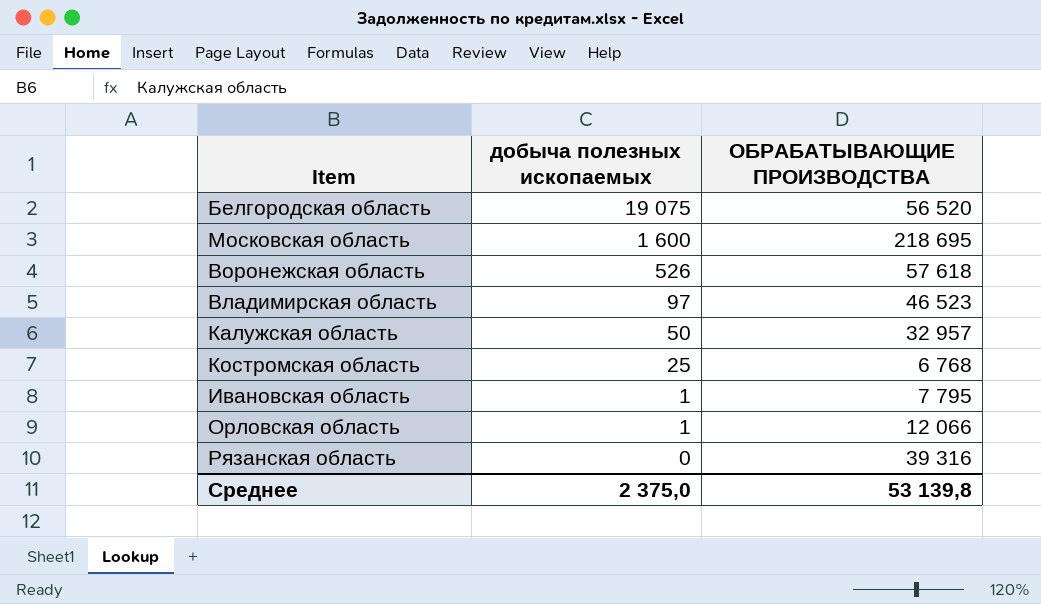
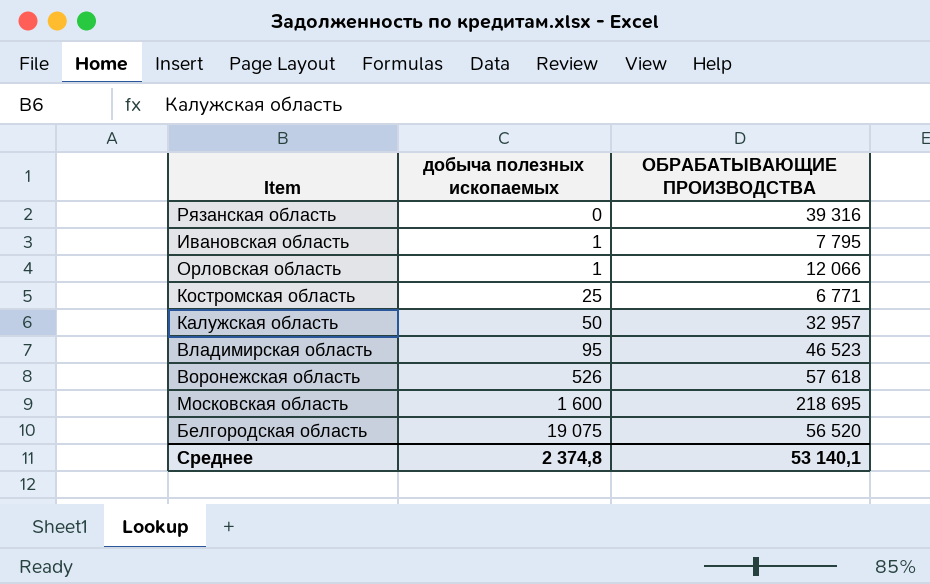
row order: добыча полезных ископаемых descending -> добыча полезных ископаемых ascending
Костромская область | ОБРАБАТЫВАЮЩИЕ ПРОИЗВОДСТВА: 6 768 -> 6 771
Владимирская область | добыча полезных ископаемых: 97 -> 95
Среднее | добыча полезных ископаемых: 2 375,0 -> 2 374,8
Среднее | ОБРАБАТЫВАЮЩИЕ ПРОИЗВОДСТВА: 53 139,8 -> 53 140,1

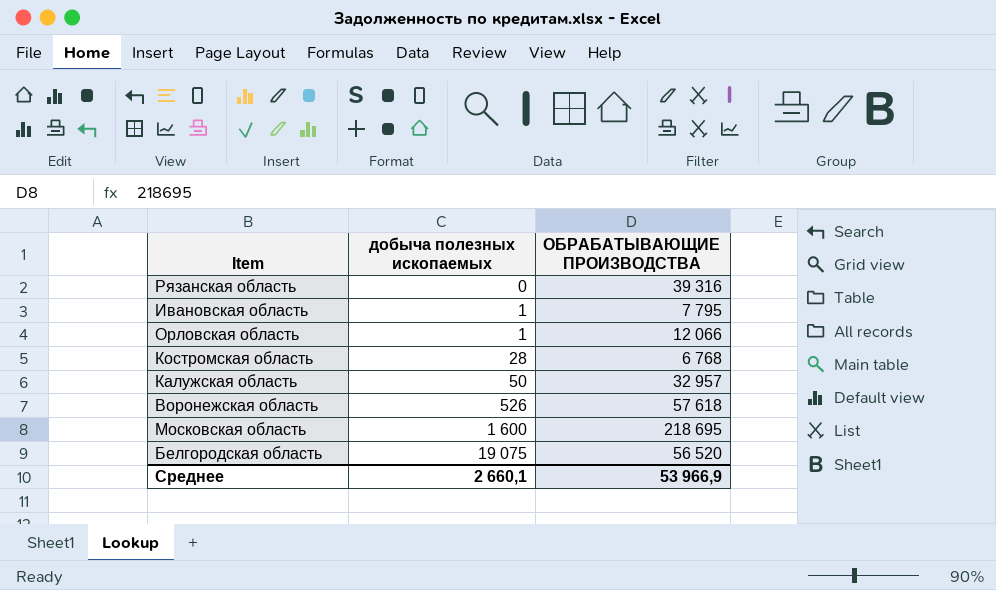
row Владимирская область: 95 | 46 523 -> none
Костромская область | добыча полезных ископаемых: 25 -> 28
Костромская область | ОБРАБАТЫВАЮЩИЕ ПРОИЗВОДСТВА: 6 771 -> 6 768
Среднее | добыча полезных ископаемых: 2 374,8 -> 2 660,1
Среднее | ОБРАБАТЫВАЮЩИЕ ПРОИЗВОДСТВА: 53 140,1 -> 53 966,9

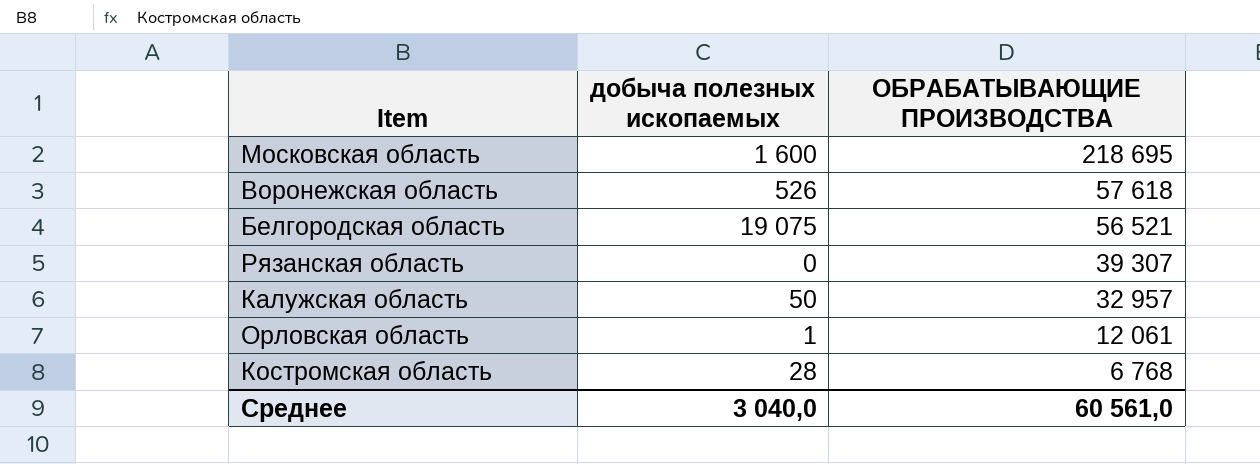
row order: добыча полезных ископаемых ascending -> ОБРАБАТЫВАЮЩИЕ ПРОИЗВОДСТВА descending
row Ивановская область: 1 | 7 795 -> none
Белгородская область | ОБРАБАТЫВАЮЩИЕ ПРОИЗВОДСТВА: 56 520 -> 56 521
Рязанская область | ОБРАБАТЫВАЮЩИЕ ПРОИЗВОДСТВА: 39 316 -> 39 307
Орловская область | ОБРАБАТЫВАЮЩИЕ ПРОИЗВОДСТВА: 12 066 -> 12 061
Среднее | добыча полезных ископаемых: 2 660,1 -> 3 040,0
Среднее | ОБРАБАТЫВАЮЩИЕ ПРОИЗВОДСТВА: 53 966,9 -> 60 561,0

